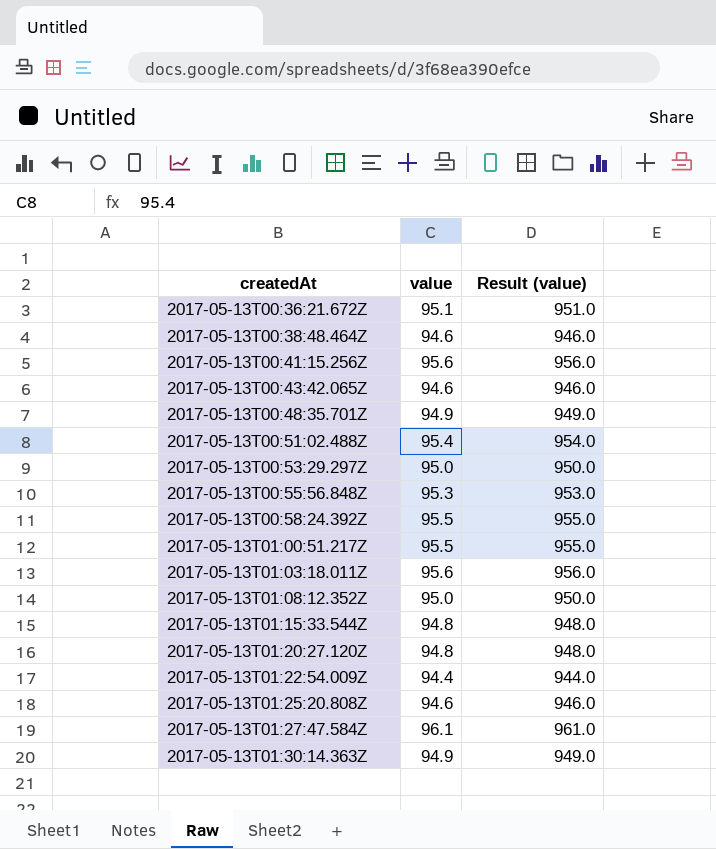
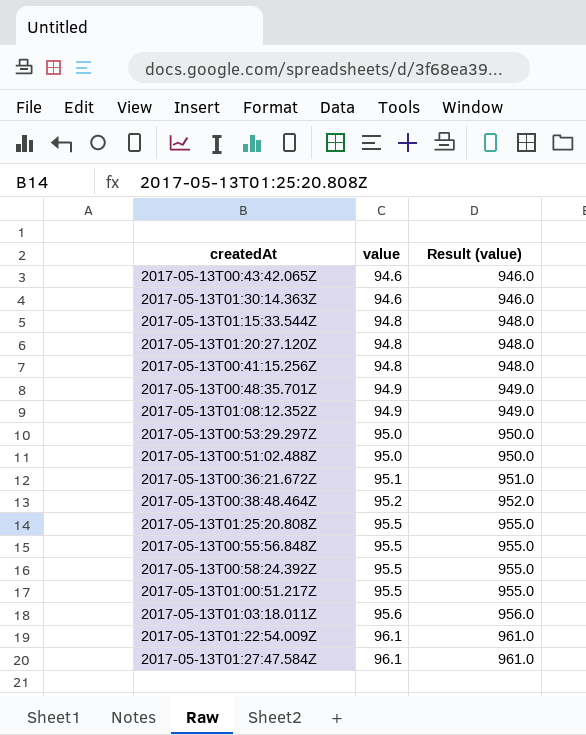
row order: createdAt ascending -> value ascending
2017-05-13T01:30:14.363Z | value: 94.9 -> 94.6
2017-05-13T01:30:14.363Z | Result (value): 949.0 -> 946.0
2017-05-13T00:41:15.256Z | value: 95.6 -> 94.8
2017-05-13T00:41:15.256Z | Result (value): 956.0 -> 948.0
2017-05-13T01:08:12.352Z | value: 95.0 -> 94.9
2017-05-13T01:08:12.352Z | Result (value): 950.0 -> 949.0
2017-05-13T00:51:02.488Z | value: 95.4 -> 95.0
2017-05-13T00:51:02.488Z | Result (value): 954.0 -> 950.0
2017-05-13T00:38:48.464Z | value: 94.6 -> 95.2
2017-05-13T00:38:48.464Z | Result (value): 946.0 -> 952.0
2017-05-13T01:25:20.808Z | value: 94.6 -> 95.5
2017-05-13T01:25:20.808Z | Result (value): 946.0 -> 955.0
2017-05-13T00:55:56.848Z | value: 95.3 -> 95.5
2017-05-13T00:55:56.848Z | Result (value): 953.0 -> 955.0
2017-05-13T01:22:54.009Z | value: 94.4 -> 96.1
2017-05-13T01:22:54.009Z | Result (value): 944.0 -> 961.0

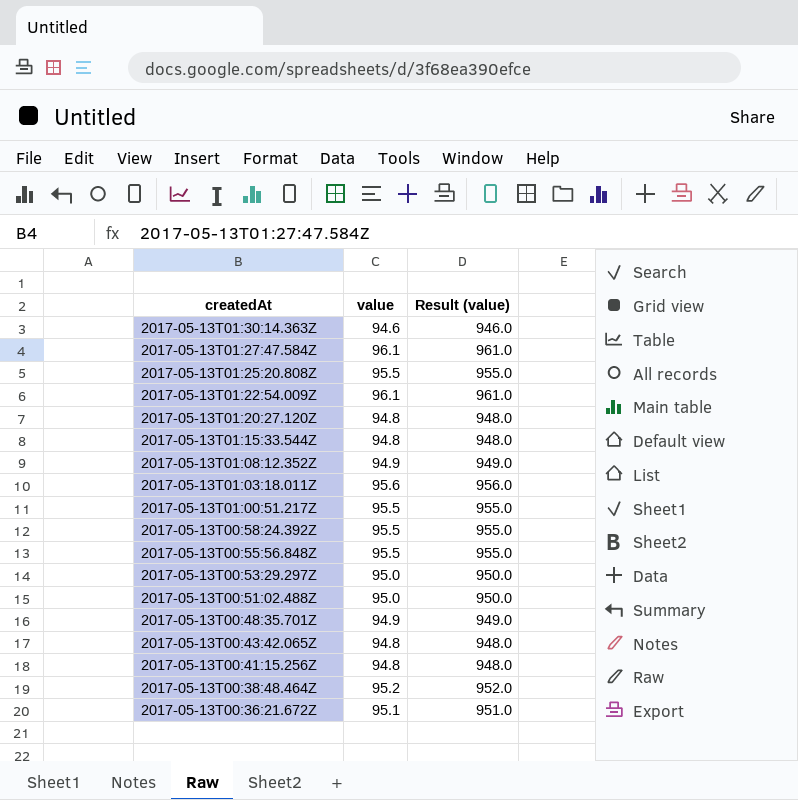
row order: value ascending -> createdAt descending
2017-05-13T00:43:42.065Z | value: 94.6 -> 94.8
2017-05-13T00:43:42.065Z | Result (value): 946.0 -> 948.0

